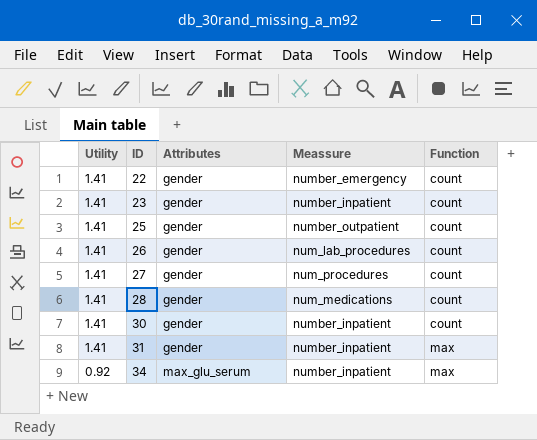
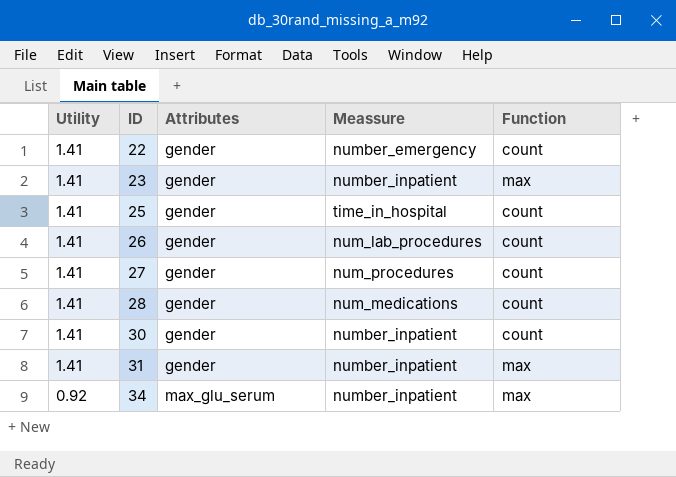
23 | Function: count -> max
25 | Meassure: number_outpatient -> time_in_hospital

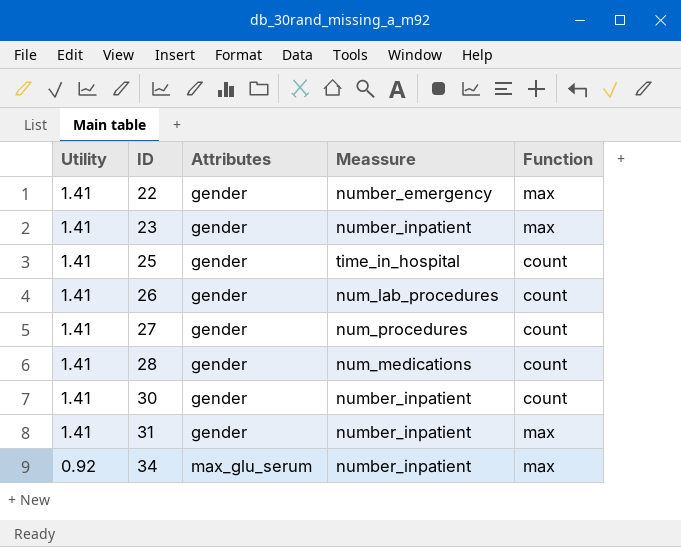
22 | Function: count -> max

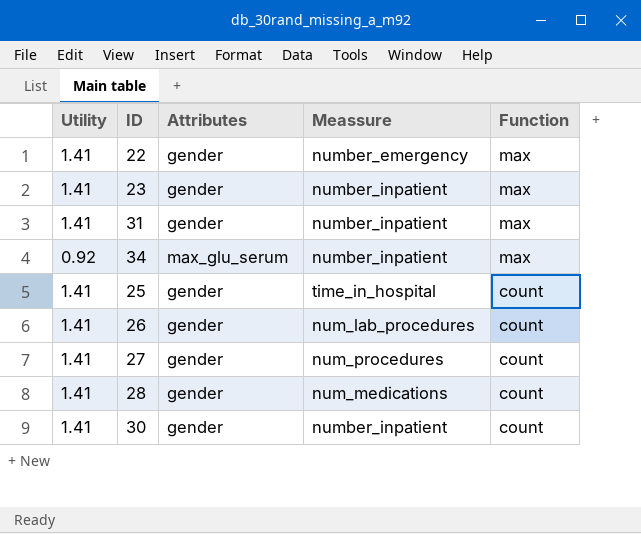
row order: Utility descending -> Function descending

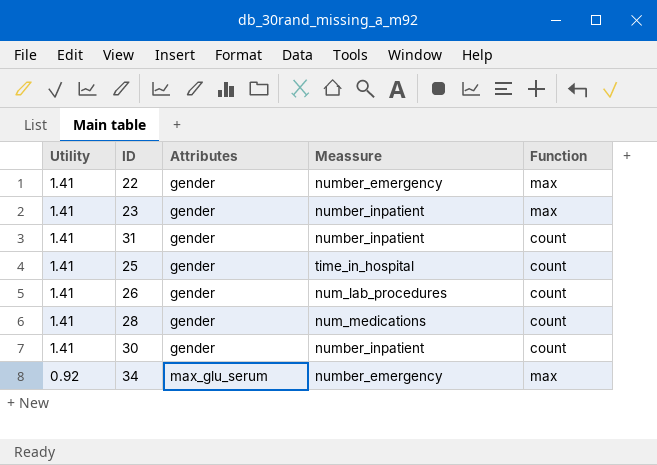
row order: Function descending -> Utility descending
row 27: 1.41 | gender | num_procedures | count -> none
31 | Function: max -> count
34 | Meassure: number_inpatient -> number_emergency

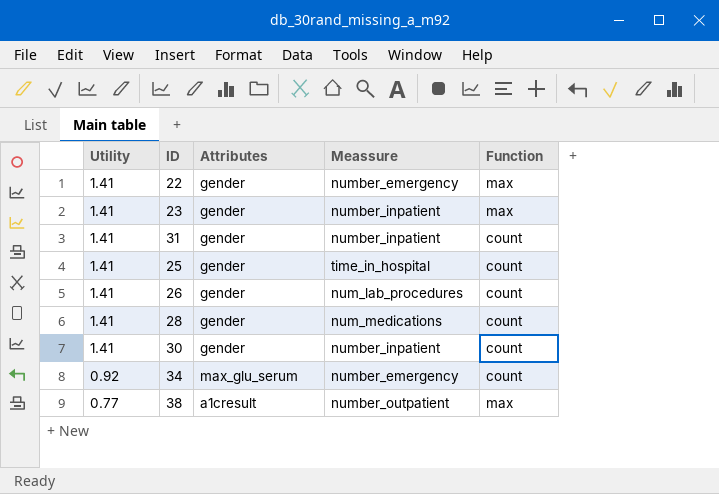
34 | Function: max -> count
row 38: none -> 0.77 | a1cresult | number_outpatient | max

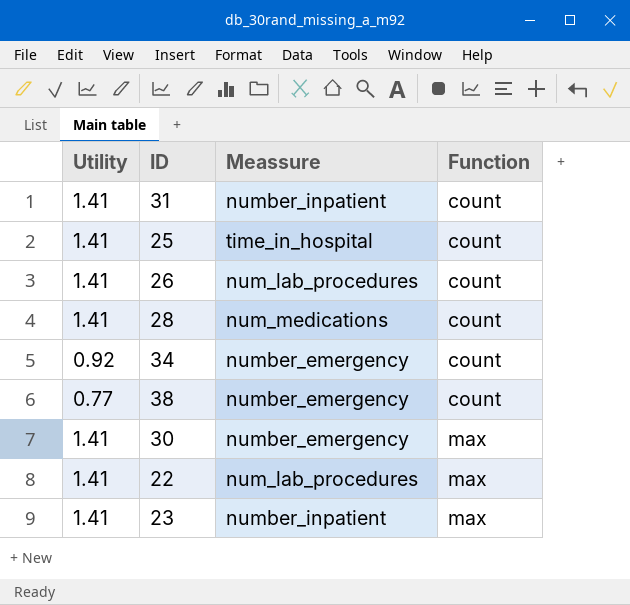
row order: Utility descending -> Function ascending
column Attributes | position: 3 -> none
38 | Meassure: number_outpatient -> number_emergency
38 | Function: max -> count
30 | Meassure: number_inpatient -> number_emergency
30 | Function: count -> max
22 | Meassure: number_emergency -> num_lab_procedures

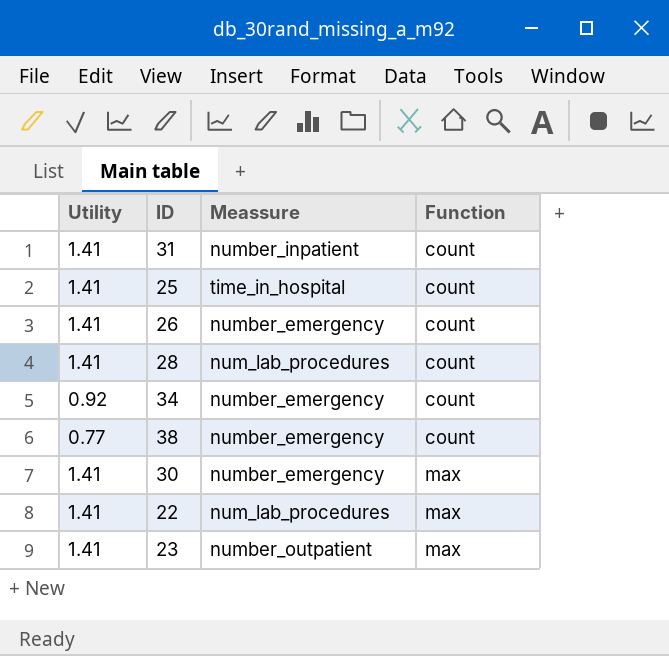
26 | Meassure: num_lab_procedures -> number_emergency
28 | Meassure: num_medications -> num_lab_procedures
23 | Meassure: number_inpatient -> number_outpatient

